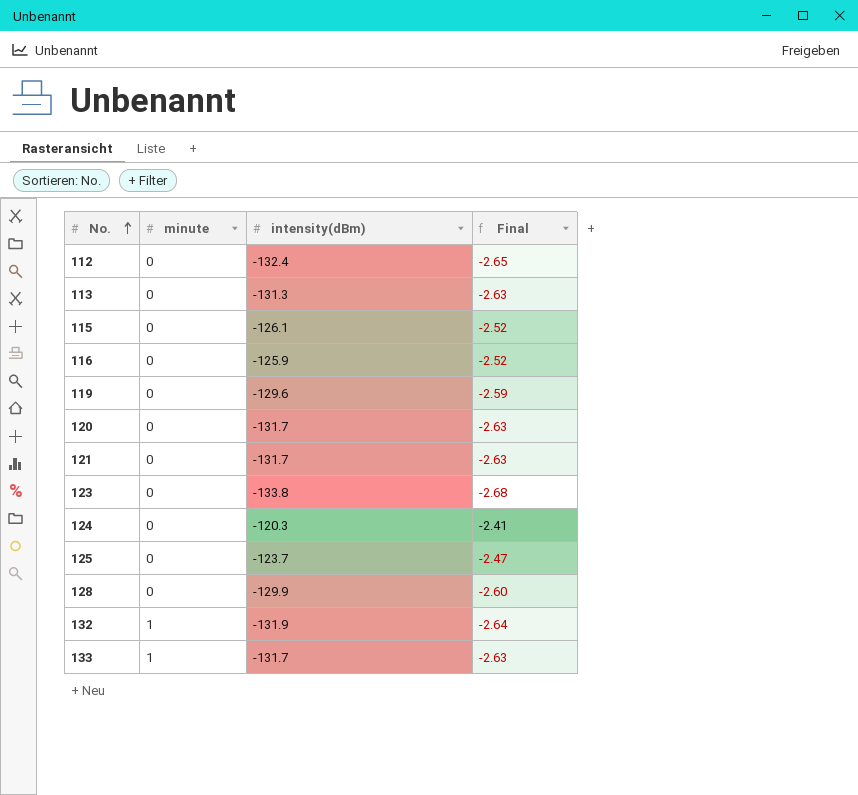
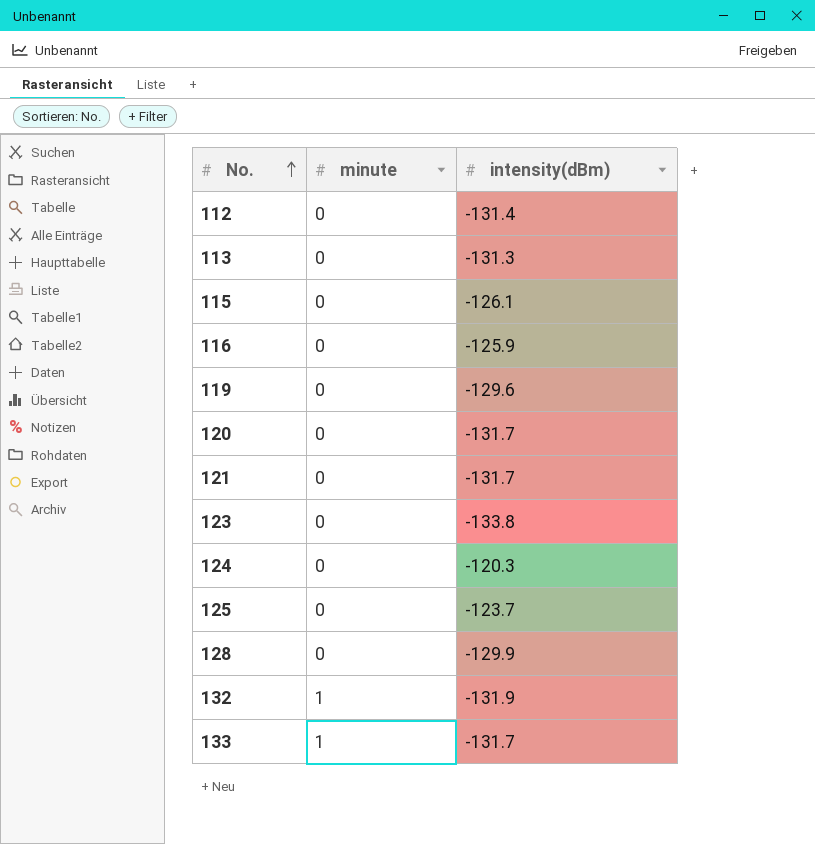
column Final | formula: [intensity(dBm)] * 0.02 -> none
112 | intensity(dBm): -132.4 -> -131.4

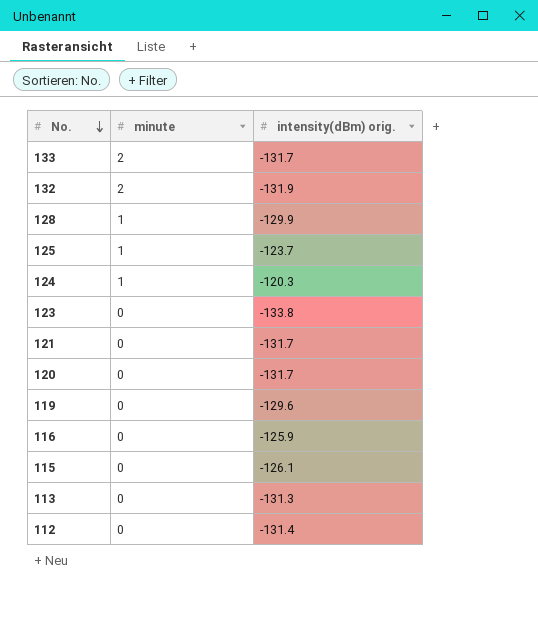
row order: No. ascending -> No. descending
column name: intensity(dBm) -> intensity(dBm) orig.
133 | minute: 1 -> 2
132 | minute: 1 -> 2
128 | minute: 0 -> 1
125 | minute: 0 -> 1
124 | minute: 0 -> 1

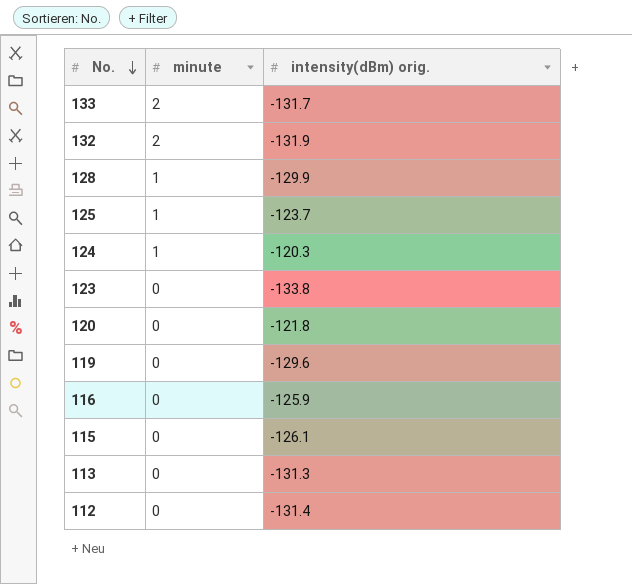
row 121: 0 | -131.7 -> none
120 | intensity(dBm) orig.: -131.7 -> -121.8

